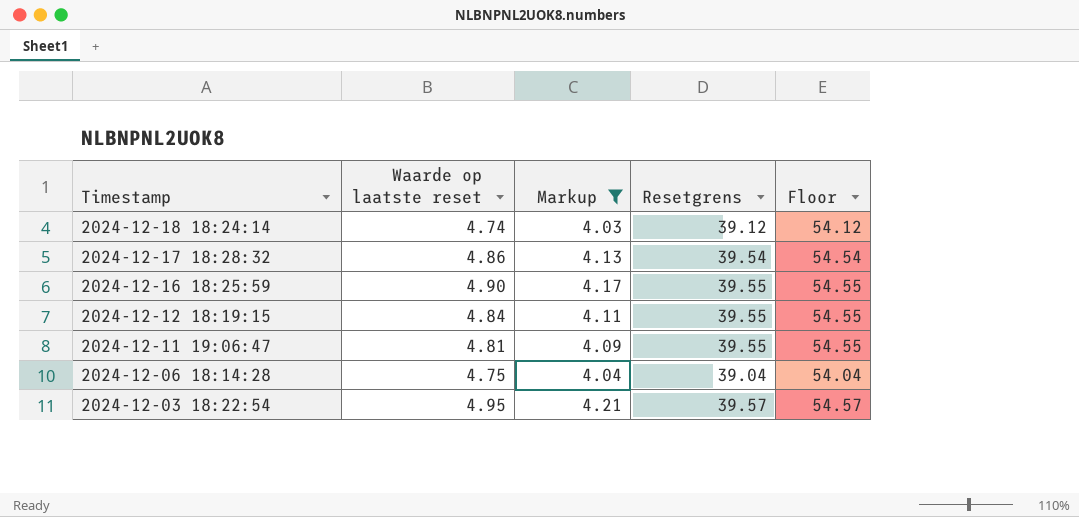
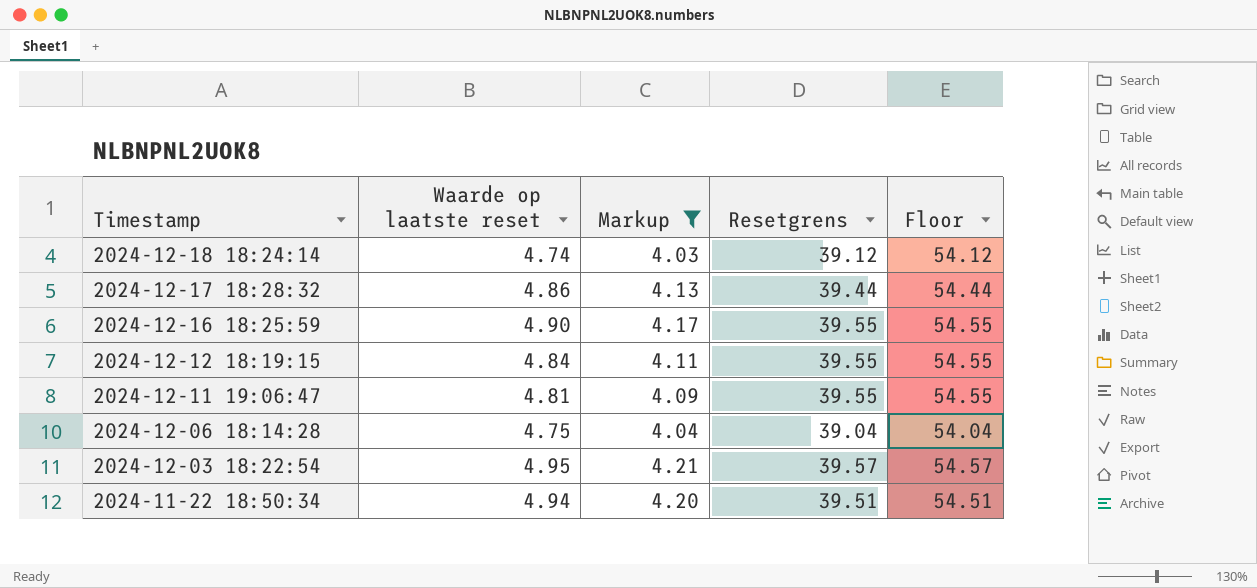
2024-12-17 18:28:32 | Resetgrens: 39.54 -> 39.44
2024-12-17 18:28:32 | Floor: 54.54 -> 54.44
row 2024-11-22 18:50:34: none -> 4.94 | 4.20 | 39.51 | 54.51

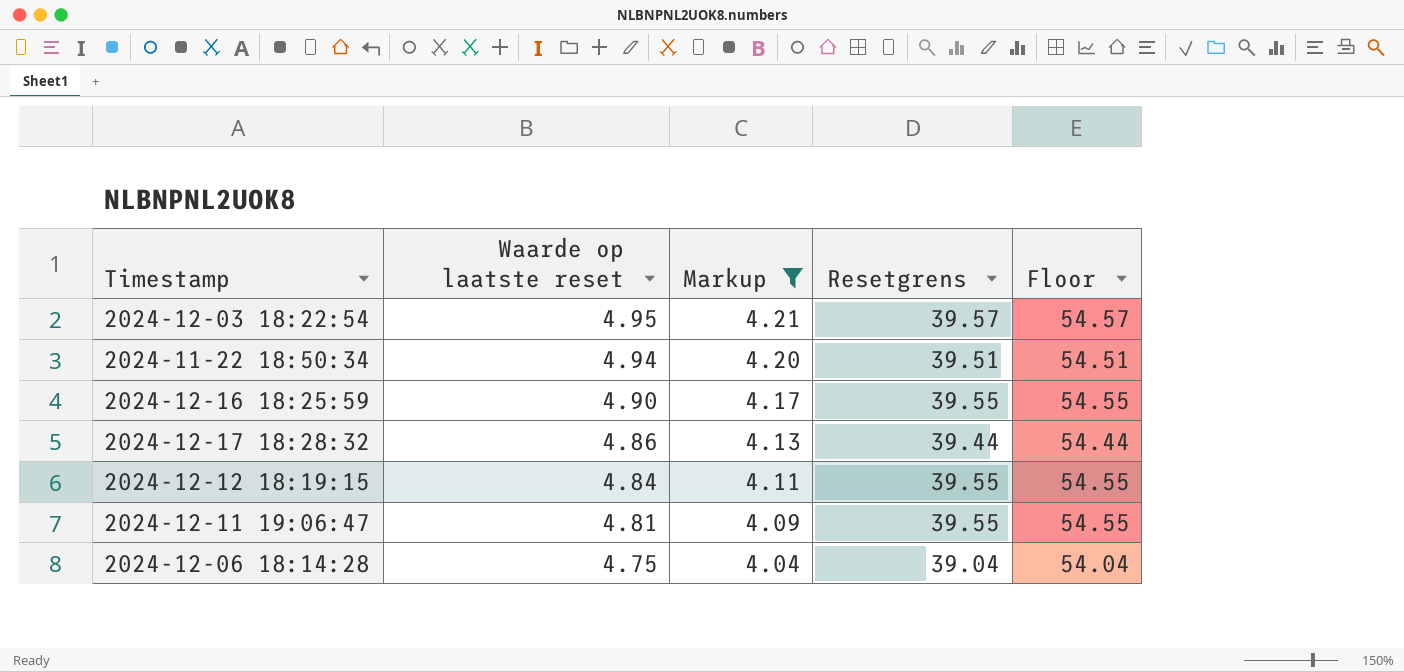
row order: Timestamp descending -> Waarde op laatste reset descending
row 2024-12-18 18:24:14: 4.74 | 4.03 | 39.12 | 54.12 -> none

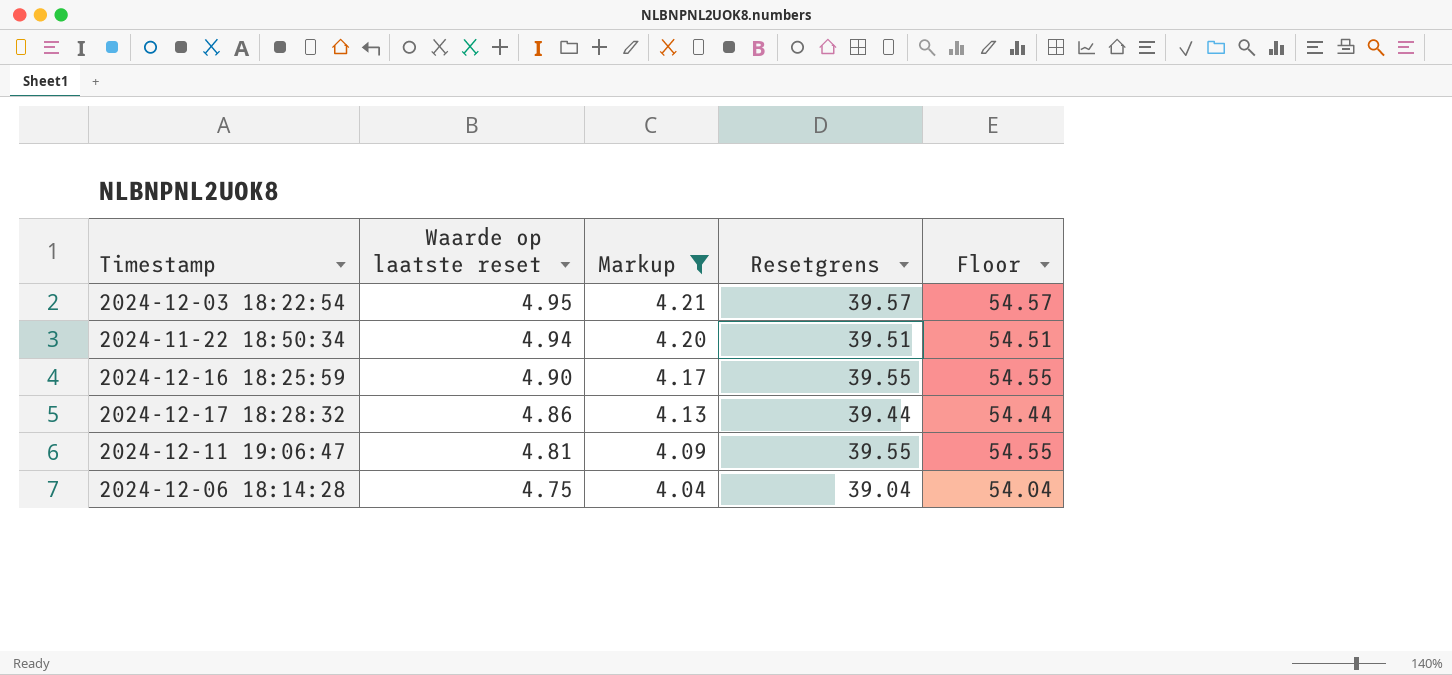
row 2024-12-12 18:19:15: 4.84 | 4.11 | 39.55 | 54.55 -> none

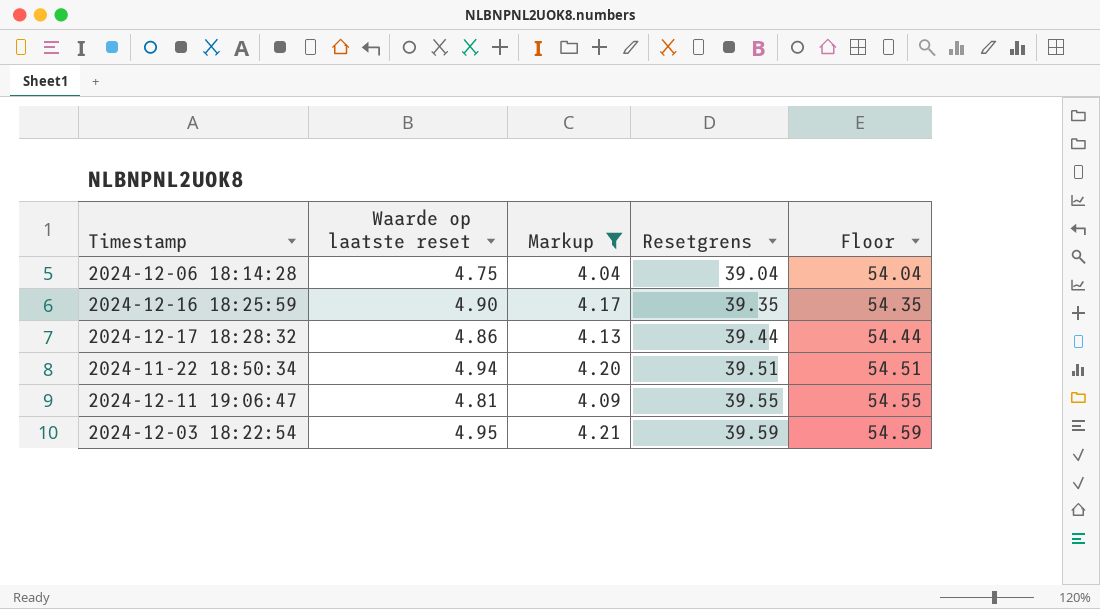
row order: Waarde op laatste reset descending -> Resetgrens ascending
2024-12-16 18:25:59 | Resetgrens: 39.55 -> 39.35
2024-12-16 18:25:59 | Floor: 54.55 -> 54.35
2024-12-03 18:22:54 | Resetgrens: 39.57 -> 39.59
2024-12-03 18:22:54 | Floor: 54.57 -> 54.59

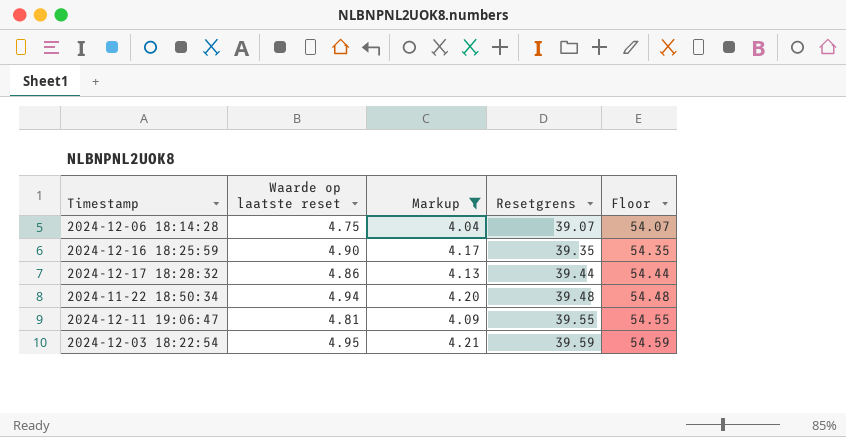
2024-12-06 18:14:28 | Resetgrens: 39.04 -> 39.07
2024-12-06 18:14:28 | Floor: 54.04 -> 54.07
2024-11-22 18:50:34 | Resetgrens: 39.51 -> 39.48
2024-11-22 18:50:34 | Floor: 54.51 -> 54.48

